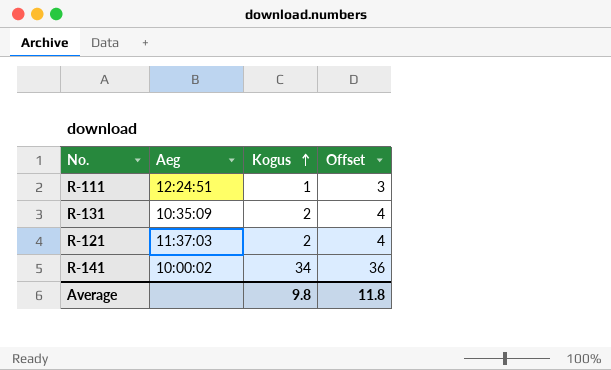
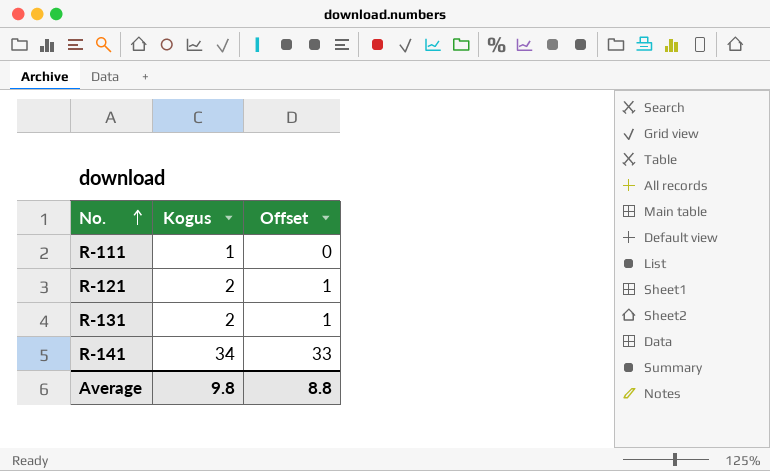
row order: Kogus ascending -> No. ascending
column Aeg | position: 2 -> none
column Offset | formula: [Kogus] + 2 -> [Kogus] - 1
Average | Offset: 11.8 -> 8.8

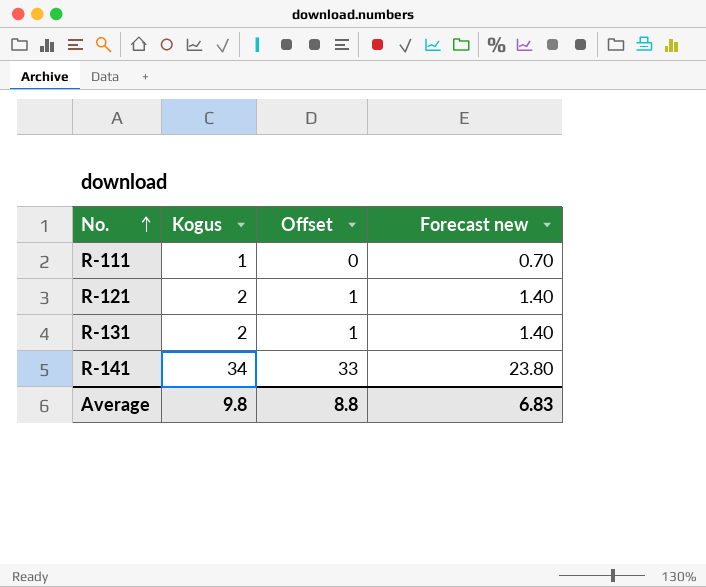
column Forecast new | formula: none -> [Kogus] * 0.7

